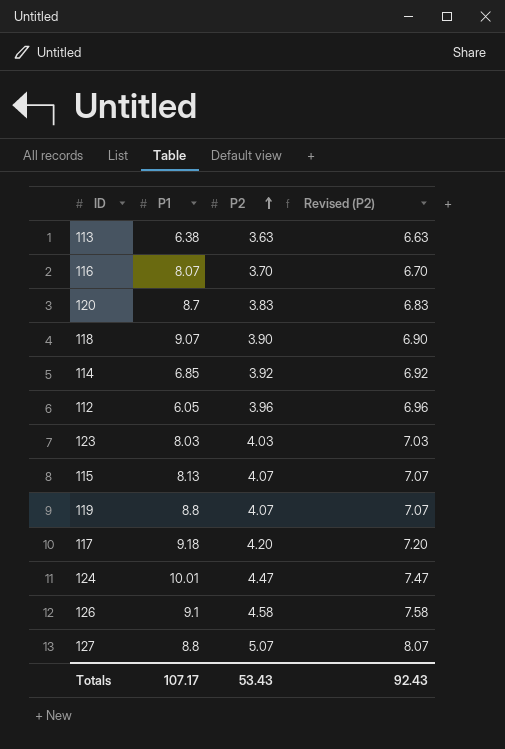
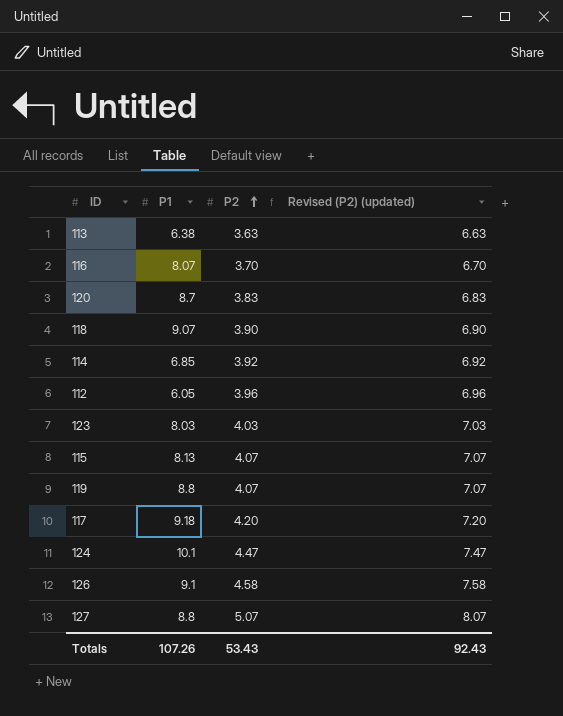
column name: Revised (P2) -> Revised (P2) (updated)
124 | P1: 10.01 -> 10.1
Totals | P1: 107.17 -> 107.26

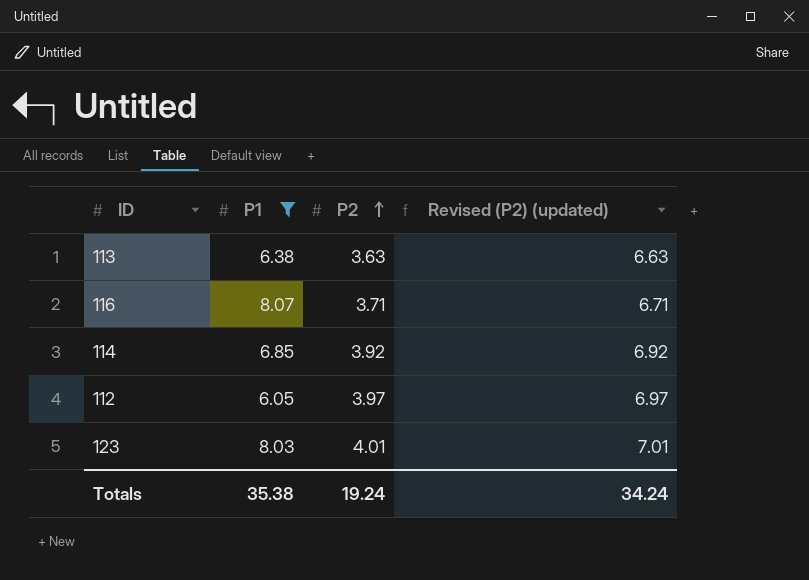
filter: none -> P1 <= 8.07
116 | P2: 3.70 -> 3.71
116 | Revised (P2) (updated): 6.70 -> 6.71
112 | P2: 3.96 -> 3.97
112 | Revised (P2) (updated): 6.96 -> 6.97
123 | P2: 4.03 -> 4.01
123 | Revised (P2) (updated): 7.03 -> 7.01
Totals | P1: 107.26 -> 35.38
Totals | P2: 53.43 -> 19.24
Totals | Revised (P2) (updated): 92.43 -> 34.24

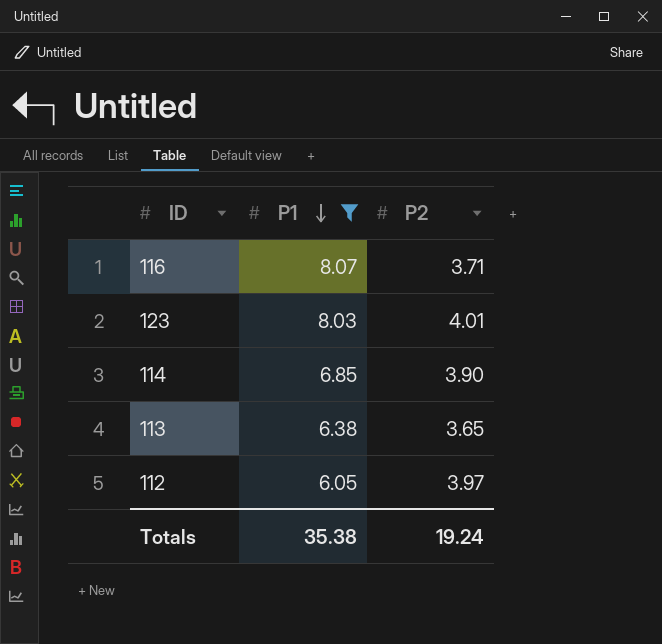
row order: P2 ascending -> P1 descending
column Revised (P2) (updated) | formula: [P2] + 3 -> none
114 | P2: 3.92 -> 3.90
113 | P2: 3.63 -> 3.65

